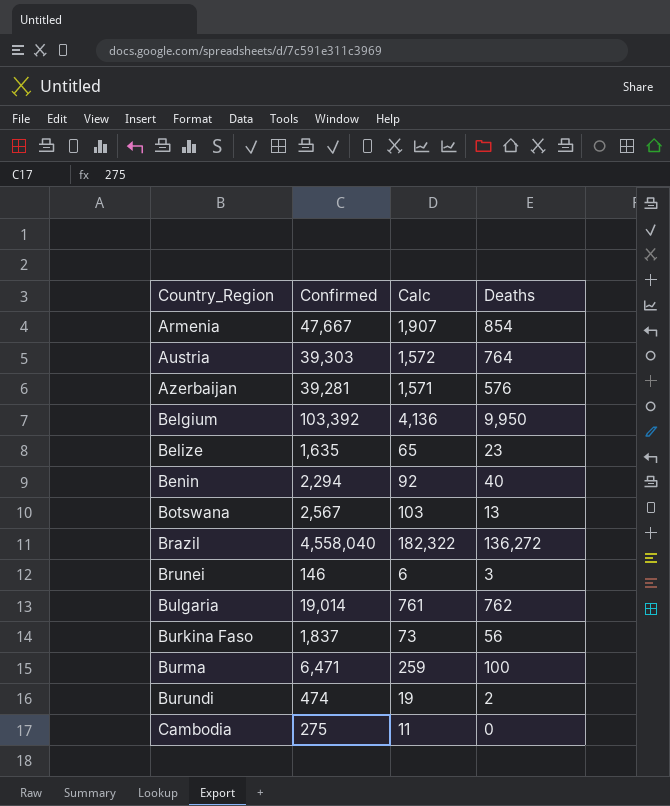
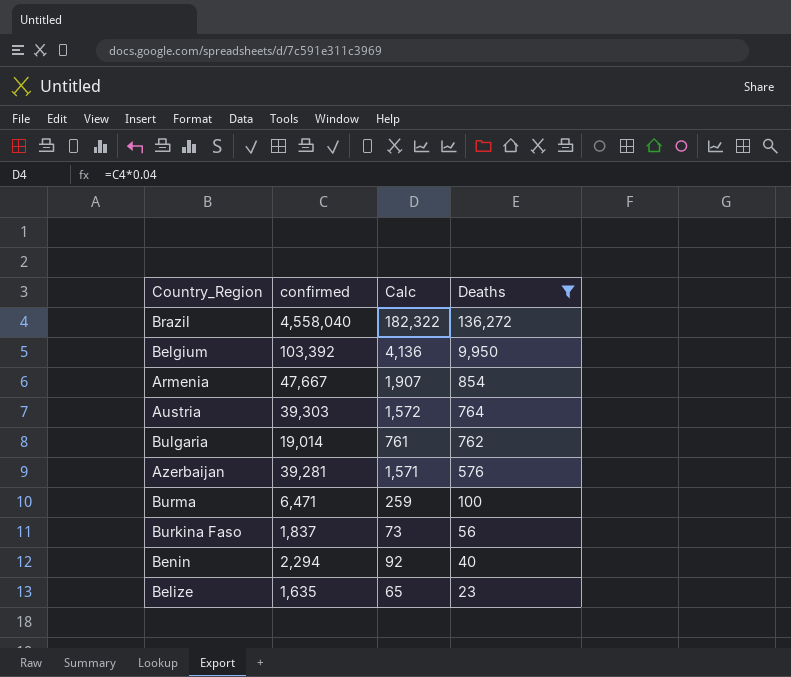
filter: none -> Deaths >= 23
row order: Country_Region ascending -> Deaths descending
column name: Confirmed -> confirmed

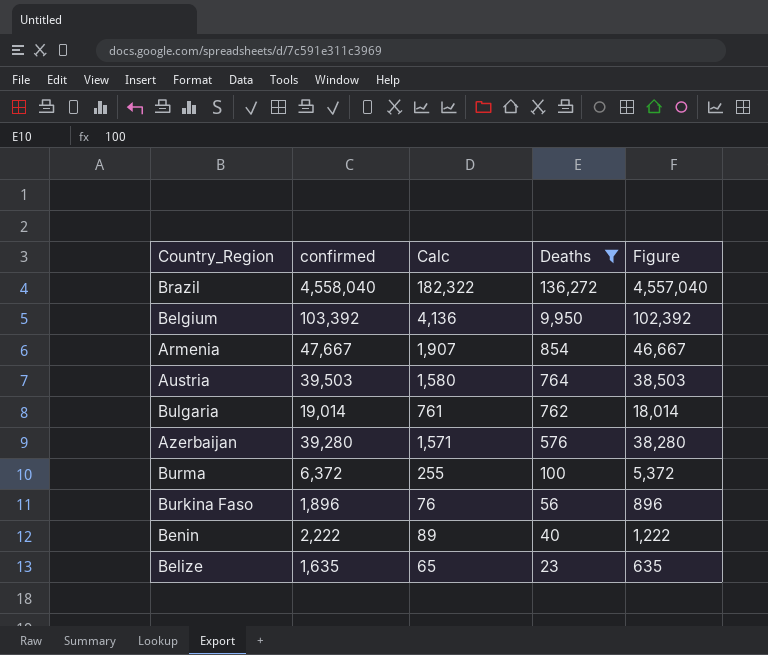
column Figure | formula: none -> [confirmed] - 1000
Austria | confirmed: 39,303 -> 39,503
Austria | Calc: 1,572 -> 1,580
Azerbaijan | confirmed: 39,281 -> 39,280
Burma | confirmed: 6,471 -> 6,372
Burma | Calc: 259 -> 255
Burkina Faso | confirmed: 1,837 -> 1,896
Burkina Faso | Calc: 73 -> 76
Benin | confirmed: 2,294 -> 2,222
Benin | Calc: 92 -> 89

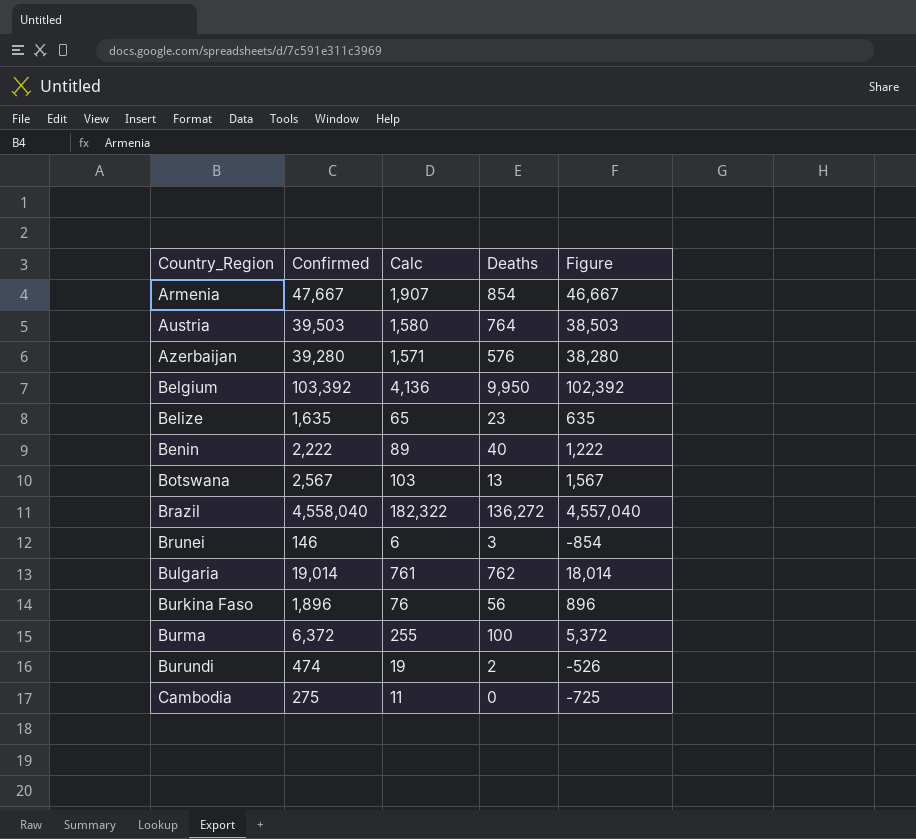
filter: Deaths >= 23 -> none
row order: Deaths descending -> Country_Region ascending
column name: confirmed -> Confirmed

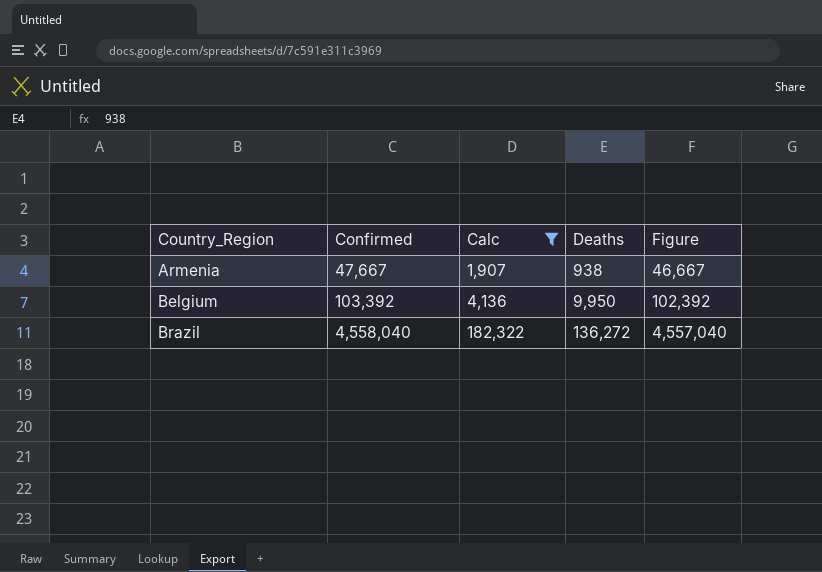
filter: none -> Calc >= 1,907
Armenia | Deaths: 854 -> 938

